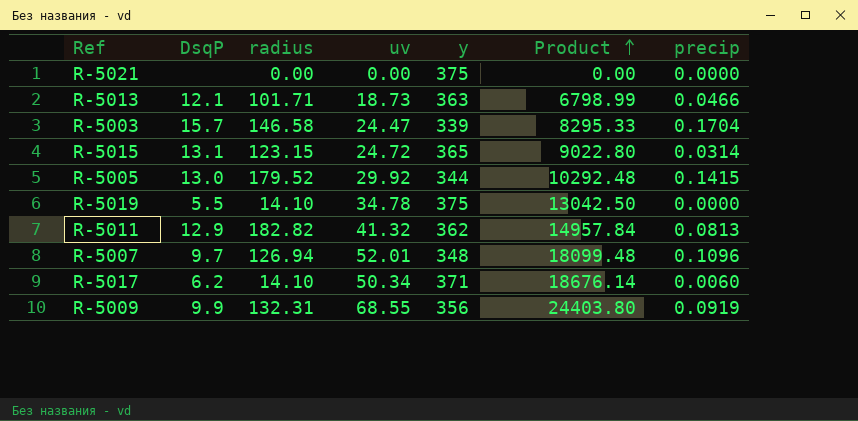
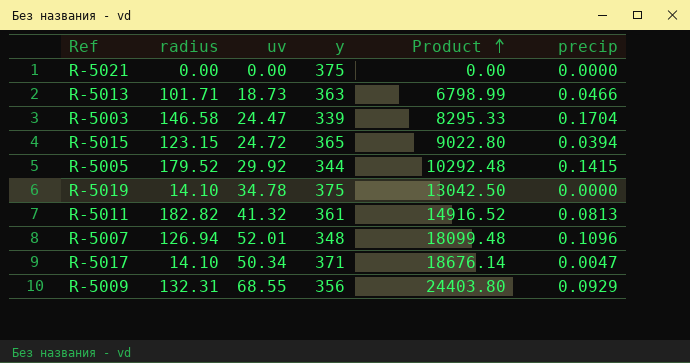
column DsqP | position: 2 -> none
R-5015 | precip: 0.0314 -> 0.0394
R-5011 | y: 362 -> 361
R-5011 | Product: 14957.84 -> 14916.52
R-5017 | precip: 0.0060 -> 0.0047
R-5009 | precip: 0.0919 -> 0.0929

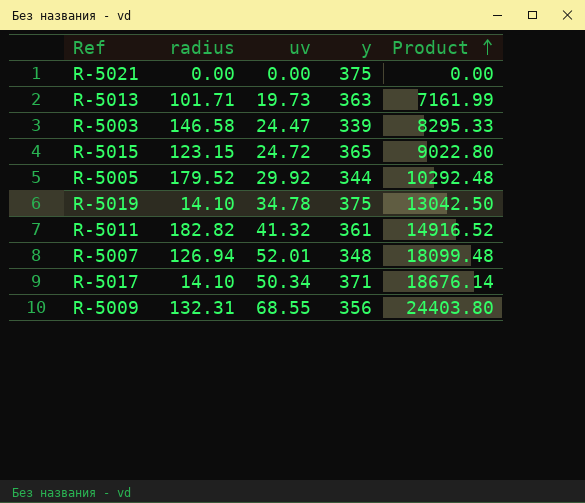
column precip | position: 6 -> none
R-5013 | uv: 18.73 -> 19.73
R-5013 | Product: 6798.99 -> 7161.99

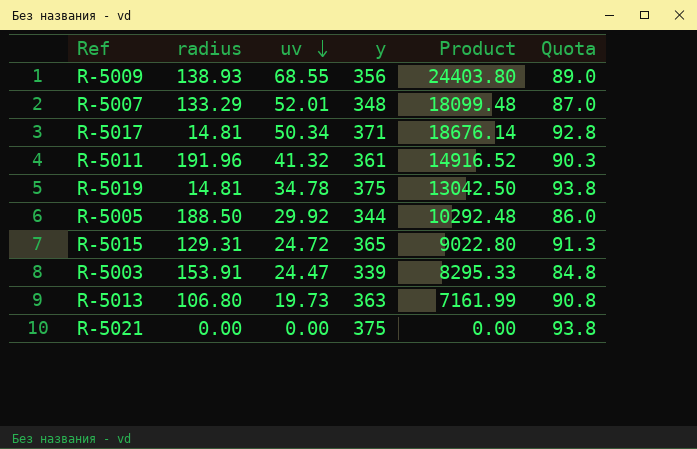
row order: Product ascending -> uv descending
column Quota | formula: none -> [y] * 0.25
R-5009 | radius: 132.31 -> 138.93
R-5007 | radius: 126.94 -> 133.29
R-5017 | radius: 14.10 -> 14.81
R-5011 | radius: 182.82 -> 191.96
R-5019 | radius: 14.10 -> 14.81
R-5005 | radius: 179.52 -> 188.50
R-5015 | radius: 123.15 -> 129.31
R-5003 | radius: 146.58 -> 153.91
R-5013 | radius: 101.71 -> 106.80

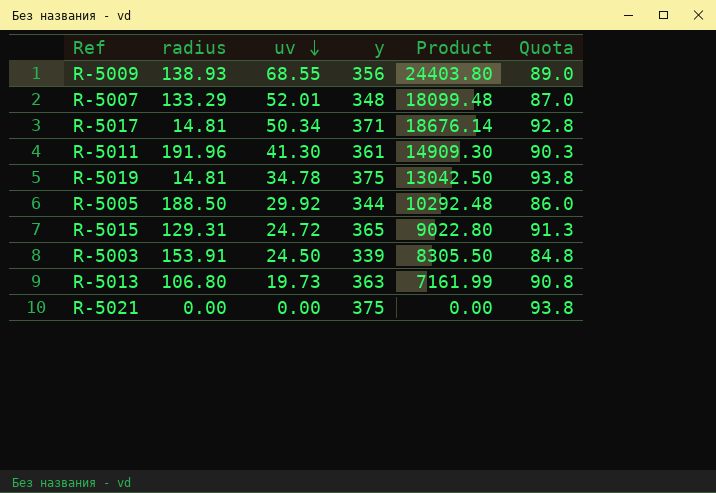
R-5011 | uv: 41.32 -> 41.30
R-5011 | Product: 14916.52 -> 14909.30
R-5003 | uv: 24.47 -> 24.50
R-5003 | Product: 8295.33 -> 8305.50

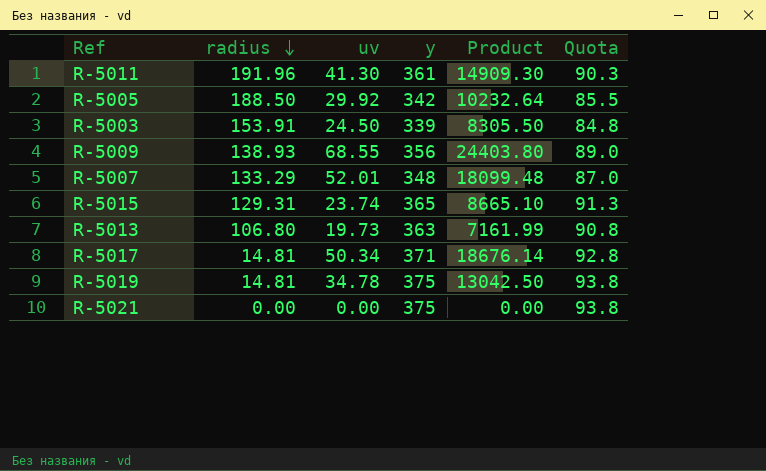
row order: uv descending -> radius descending
R-5005 | y: 344 -> 342
R-5005 | Product: 10292.48 -> 10232.64
R-5005 | Quota: 86.0 -> 85.5
R-5015 | uv: 24.72 -> 23.74
R-5015 | Product: 9022.80 -> 8665.10

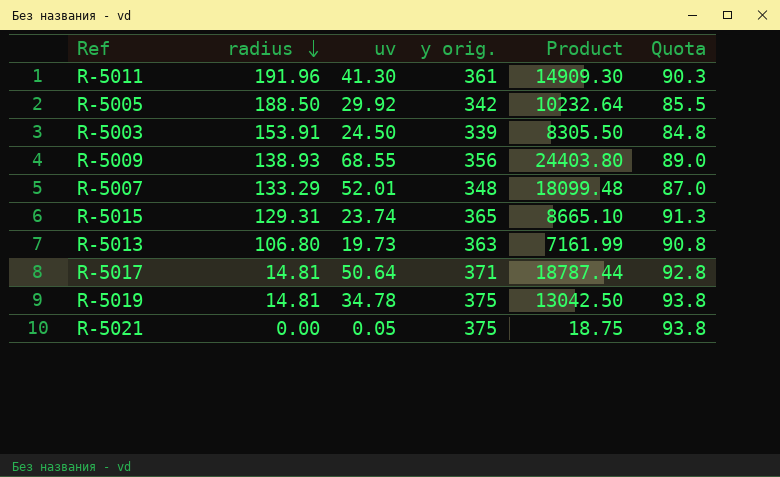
column name: y -> y orig.
R-5017 | uv: 50.34 -> 50.64
R-5017 | Product: 18676.14 -> 18787.44
R-5021 | uv: 0.00 -> 0.05
R-5021 | Product: 0.00 -> 18.75

